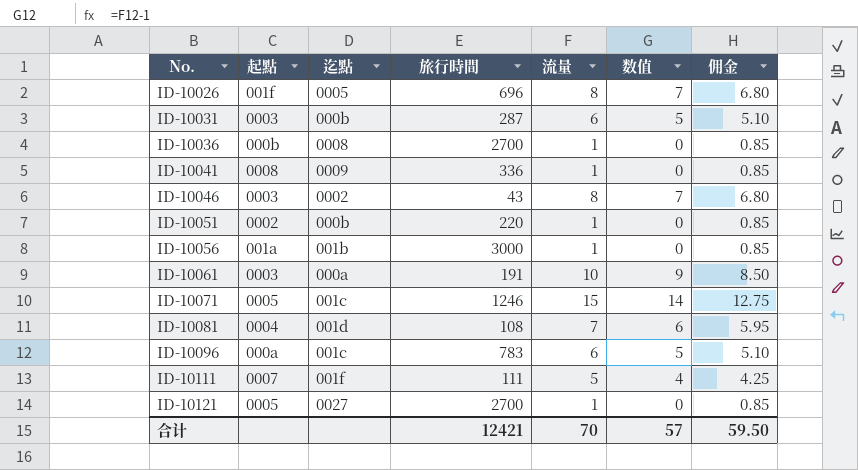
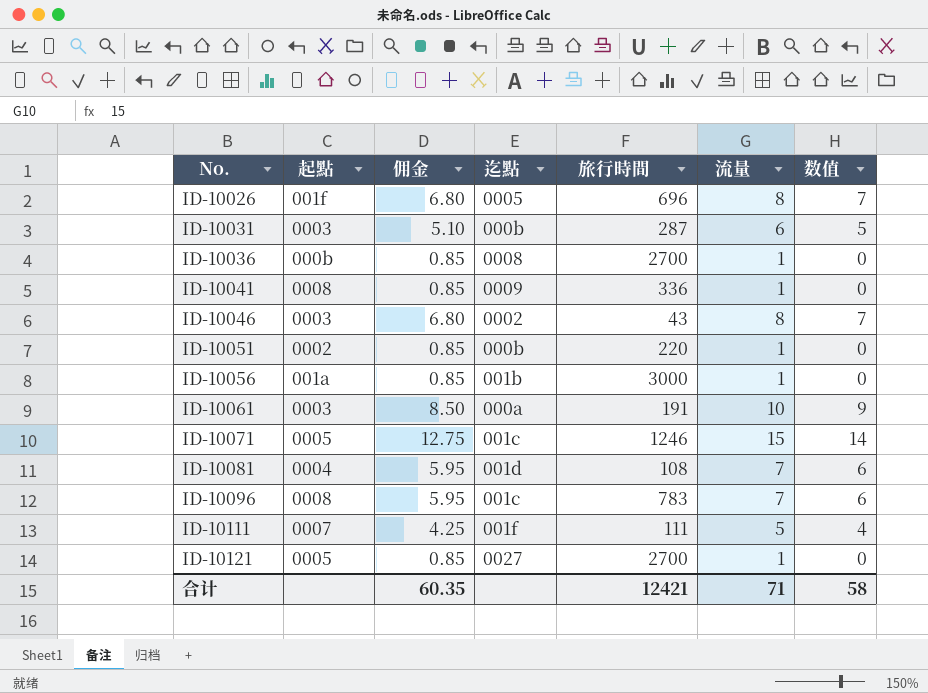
column 佣金 | position: 7 -> 3
ID-10096 | 起點: 000a -> 0008
ID-10096 | 佣金: 5.10 -> 5.95
ID-10096 | 流量: 6 -> 7
ID-10096 | 数值: 5 -> 6
合计 | 佣金: 59.50 -> 60.35
合计 | 流量: 70 -> 71
合计 | 数值: 57 -> 58

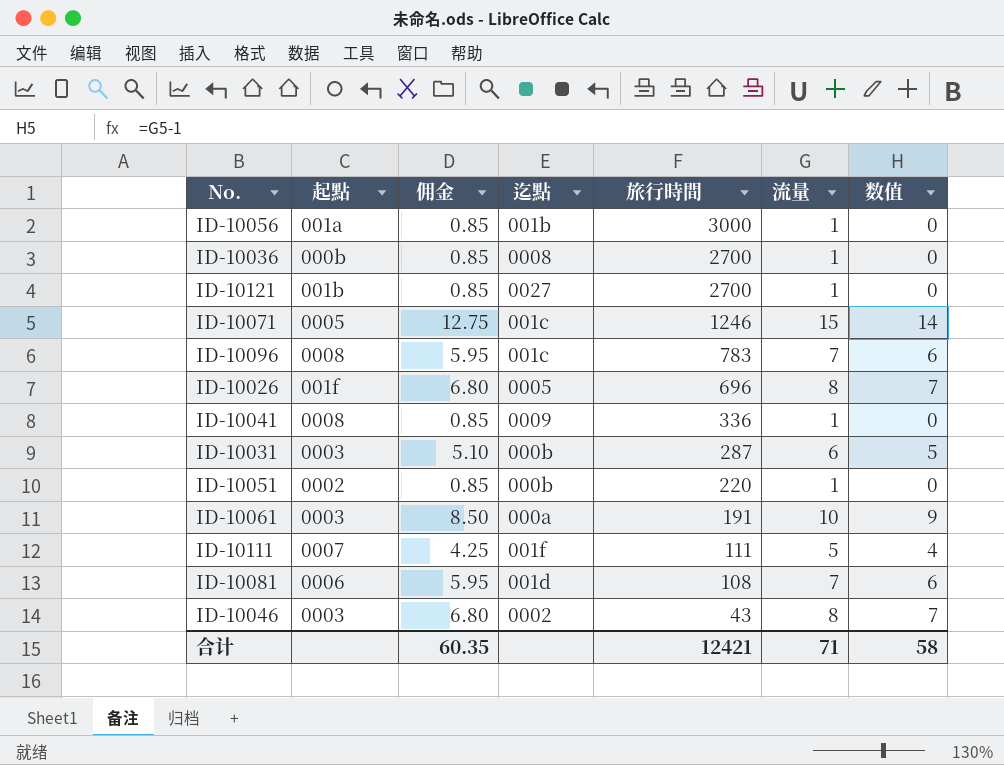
row order: No. ascending -> 旅行時間 descending
ID-10121 | 起點: 0005 -> 001b
ID-10081 | 起點: 0004 -> 0006

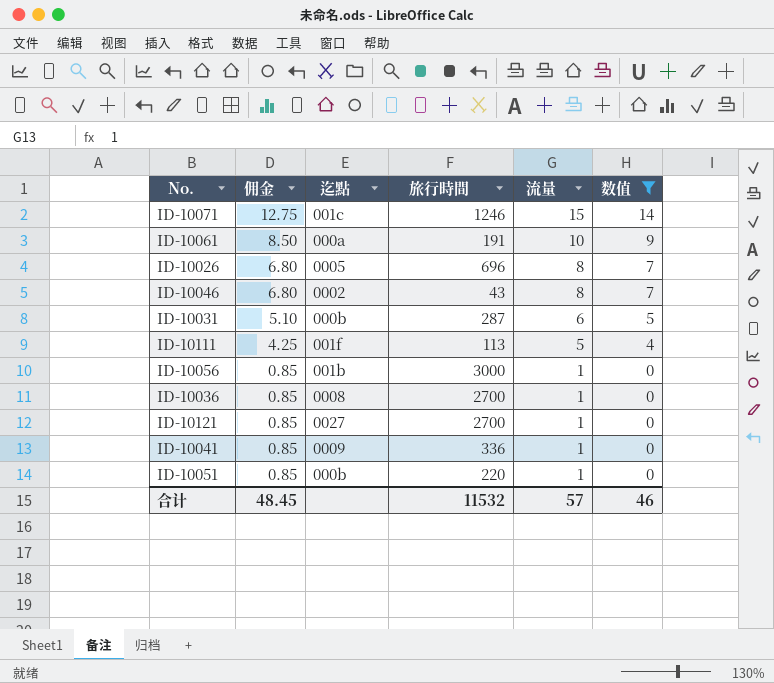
filter: none -> 数值 != 6
row order: 旅行時間 descending -> 佣金 descending
column 起點 | position: 2 -> none
ID-10111 | 旅行時間: 111 -> 113
合计 | 佣金: 60.35 -> 48.45
合计 | 旅行時間: 12421 -> 11532
合计 | 流量: 71 -> 57
合计 | 数值: 58 -> 46

